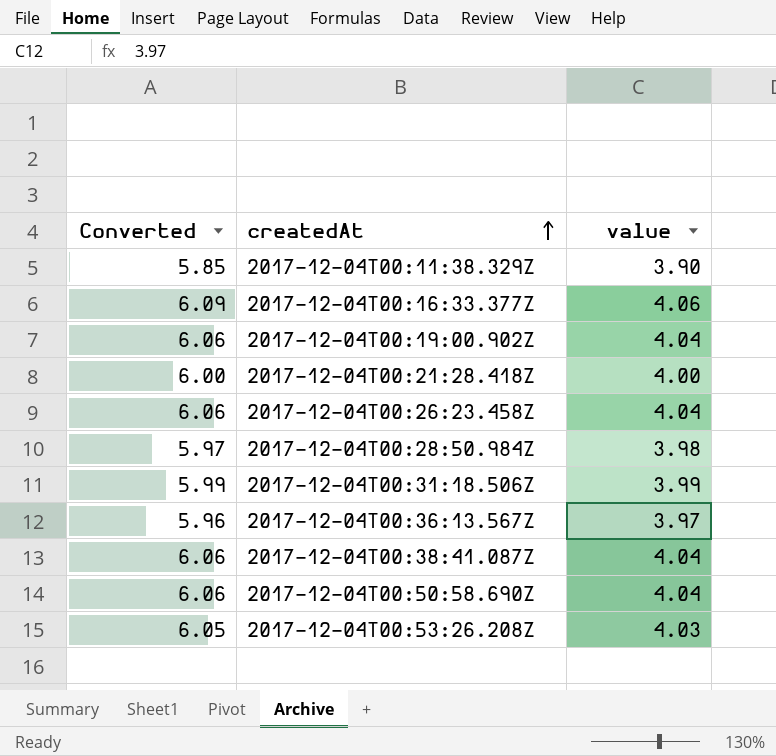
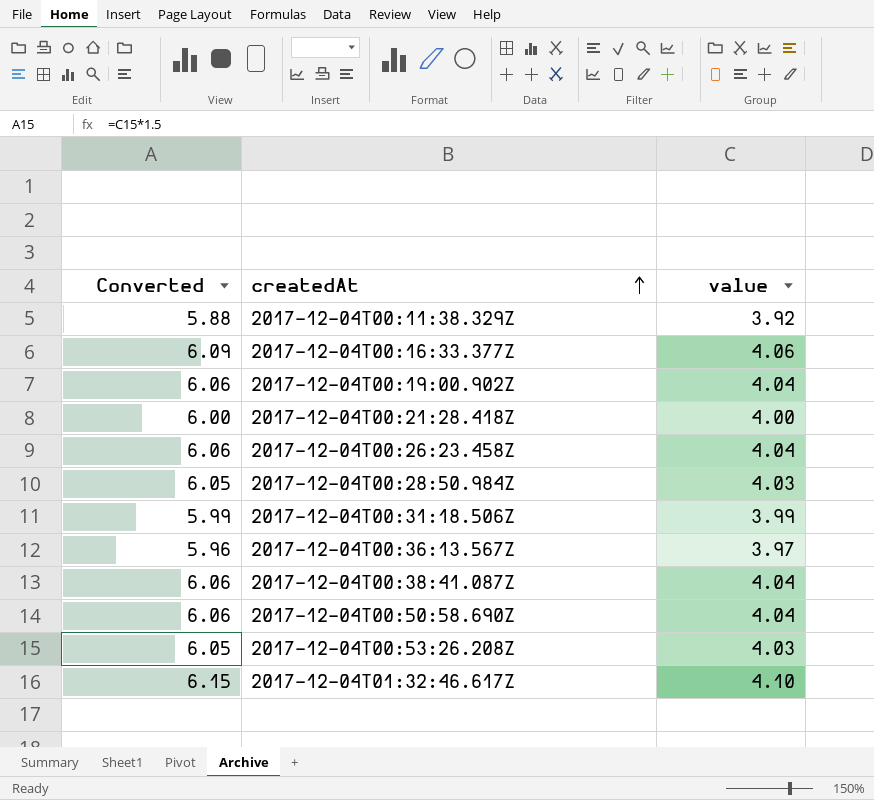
2017-12-04T00:11:38.329Z | Converted: 5.85 -> 5.88
2017-12-04T00:11:38.329Z | value: 3.90 -> 3.92
2017-12-04T00:28:50.984Z | Converted: 5.97 -> 6.05
2017-12-04T00:28:50.984Z | value: 3.98 -> 4.03
row 2017-12-04T01:32:46.617Z: none -> 6.15 | 4.10

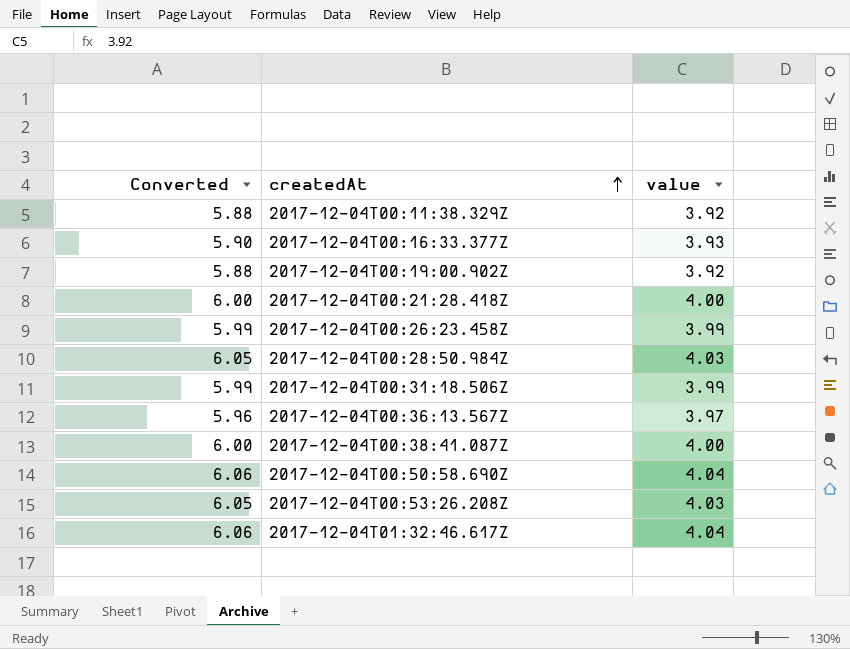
2017-12-04T00:16:33.377Z | Converted: 6.09 -> 5.90
2017-12-04T00:16:33.377Z | value: 4.06 -> 3.93
2017-12-04T00:19:00.902Z | Converted: 6.06 -> 5.88
2017-12-04T00:19:00.902Z | value: 4.04 -> 3.92
2017-12-04T00:26:23.458Z | Converted: 6.06 -> 5.99
2017-12-04T00:26:23.458Z | value: 4.04 -> 3.99
2017-12-04T00:38:41.087Z | Converted: 6.06 -> 6.00
2017-12-04T00:38:41.087Z | value: 4.04 -> 4.00
2017-12-04T01:32:46.617Z | Converted: 6.15 -> 6.06
2017-12-04T01:32:46.617Z | value: 4.10 -> 4.04

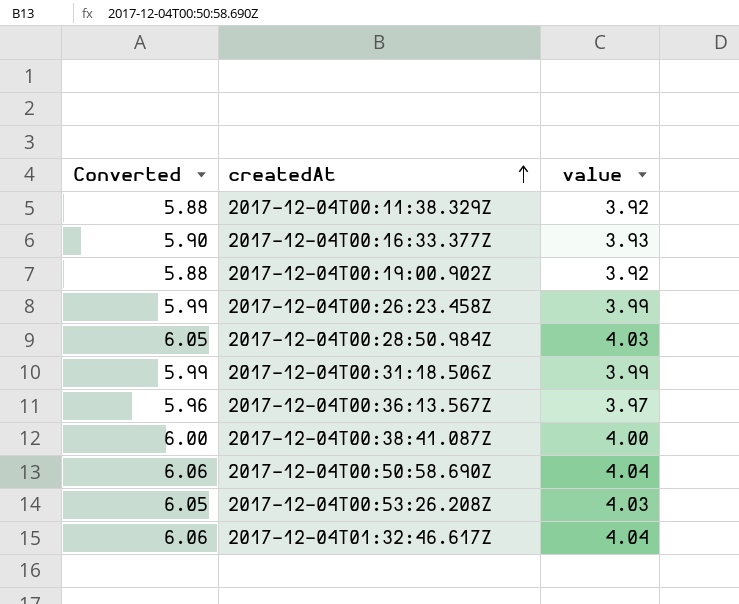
row 2017-12-04T00:21:28.418Z: 6.00 | 4.00 -> none

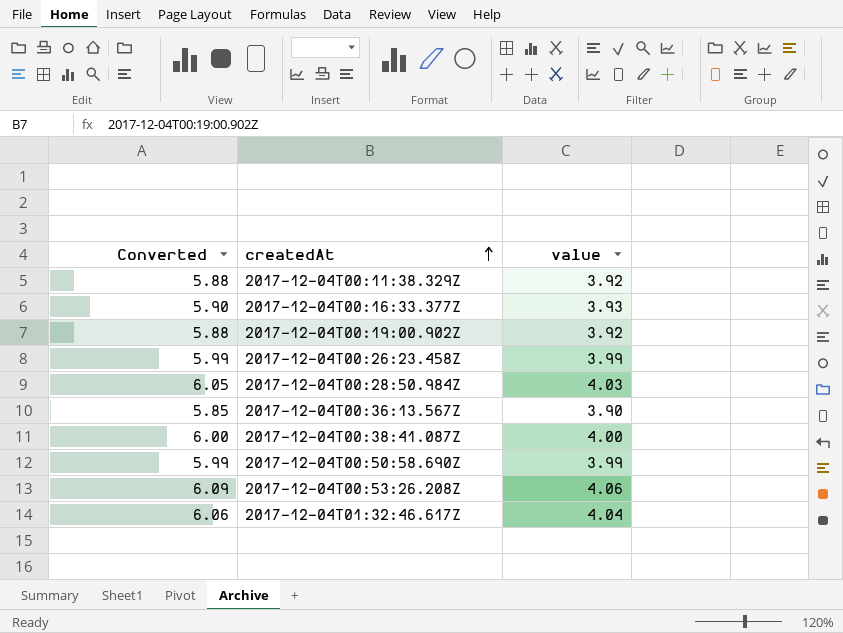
row 2017-12-04T00:31:18.506Z: 5.99 | 3.99 -> none
2017-12-04T00:36:13.567Z | Converted: 5.96 -> 5.85
2017-12-04T00:36:13.567Z | value: 3.97 -> 3.90
2017-12-04T00:50:58.690Z | Converted: 6.06 -> 5.99
2017-12-04T00:50:58.690Z | value: 4.04 -> 3.99
2017-12-04T00:53:26.208Z | Converted: 6.05 -> 6.09
2017-12-04T00:53:26.208Z | value: 4.03 -> 4.06

